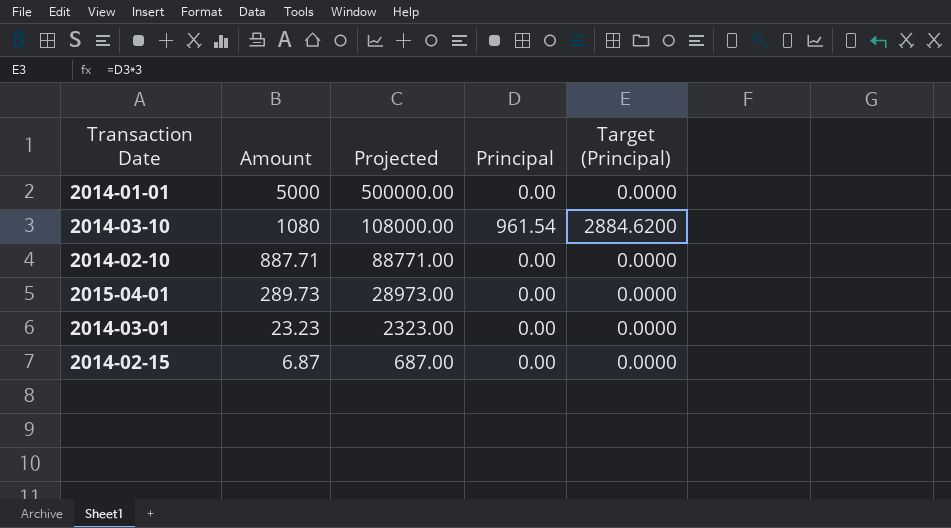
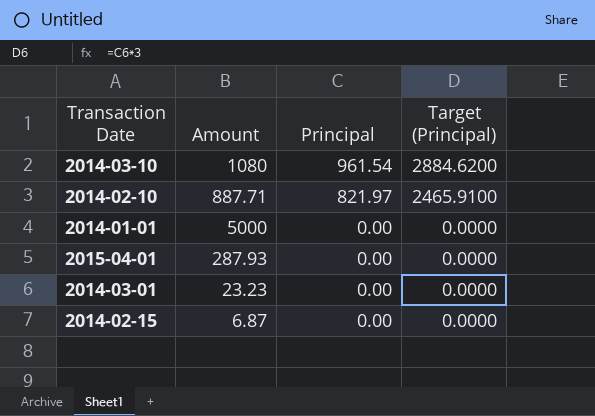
row order: Amount descending -> Principal descending
column Projected | formula: [Amount] * 100 -> none
2014-02-10 | Principal: 0.00 -> 821.97
2014-02-10 | Target (Principal): 0.0000 -> 2465.9100
2015-04-01 | Amount: 289.73 -> 287.93

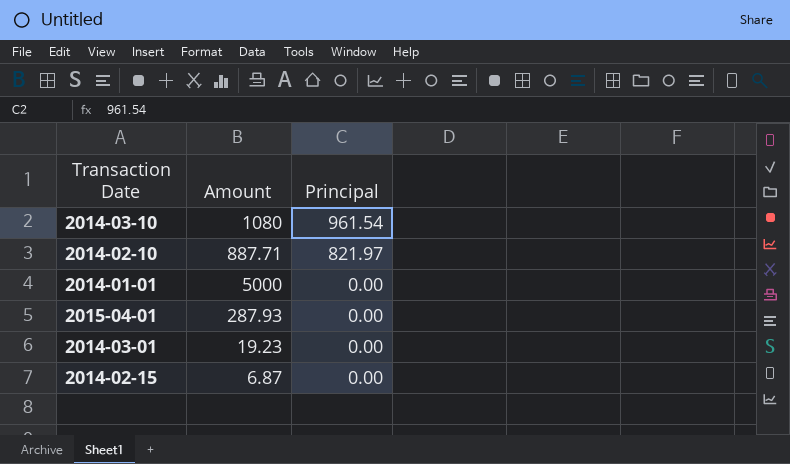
column Target (Principal) | formula: [Principal] * 3 -> none
2014-03-01 | Amount: 23.23 -> 19.23

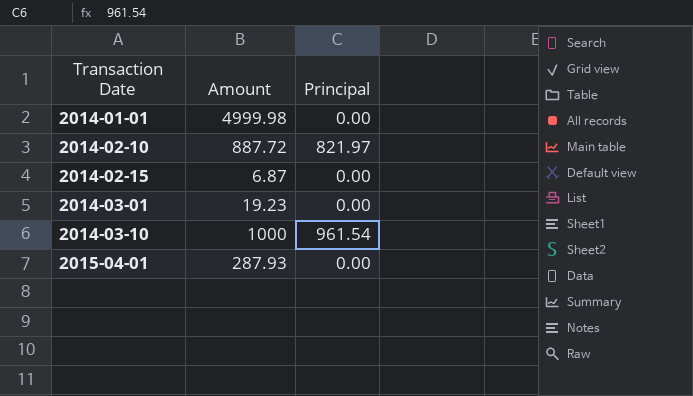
row order: Principal descending -> Transaction Date ascending
2014-01-01 | Amount: 5000 -> 4999.98
2014-02-10 | Amount: 887.71 -> 887.72
2014-03-10 | Amount: 1080 -> 1000

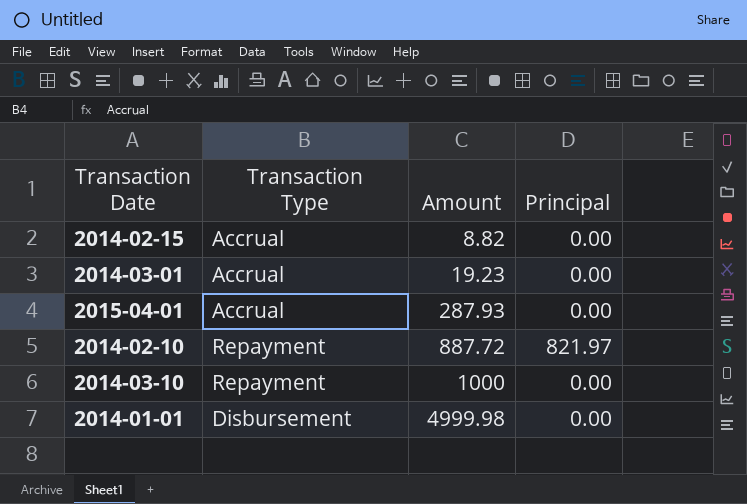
row order: Transaction Date ascending -> Amount ascending
column Transaction Type | position: none -> 2
2014-02-15 | Amount: 6.87 -> 8.82
2014-03-10 | Principal: 961.54 -> 0.00

